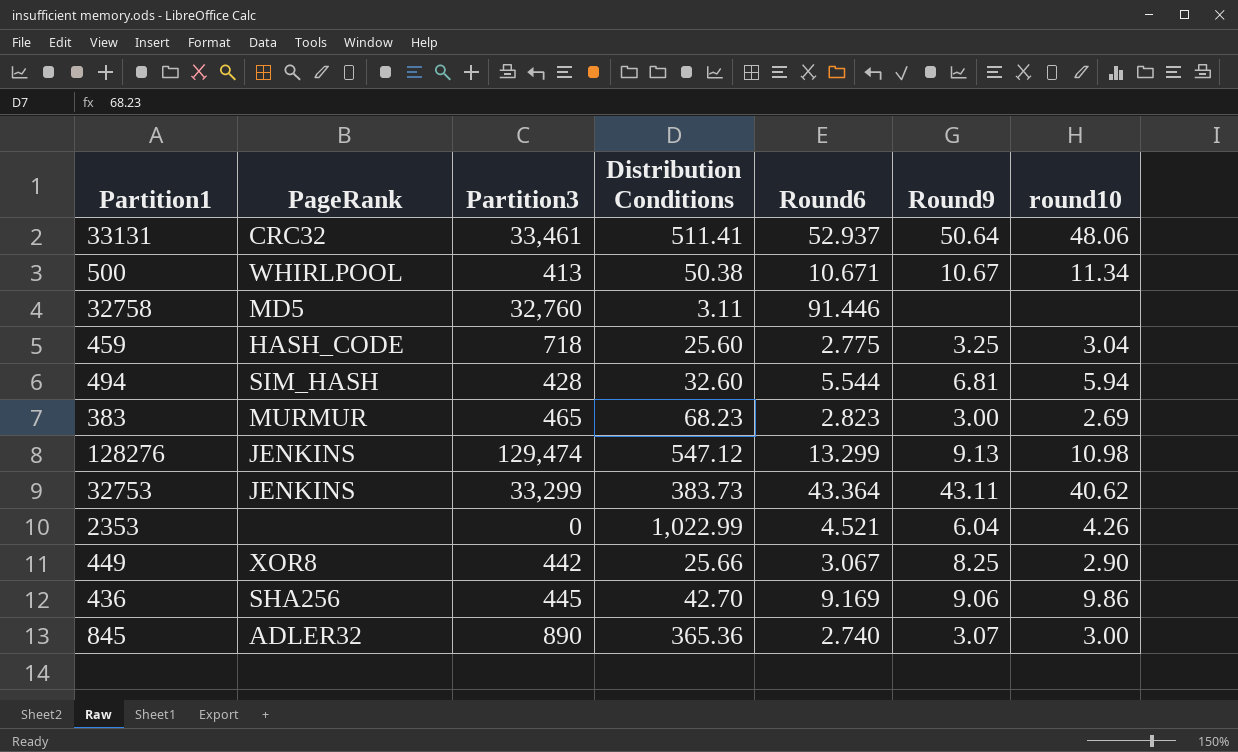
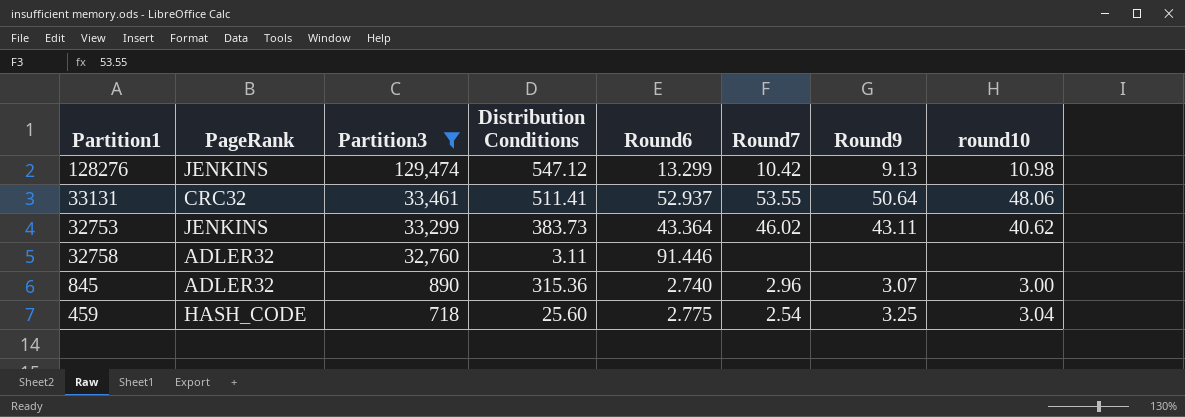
filter: none -> Partition3 >= 718
row order: none -> Partition3 descending
column Round7 | position: none -> 6
32758 | PageRank: MD5 -> ADLER32
845 | Distribution Conditions: 365.36 -> 315.36

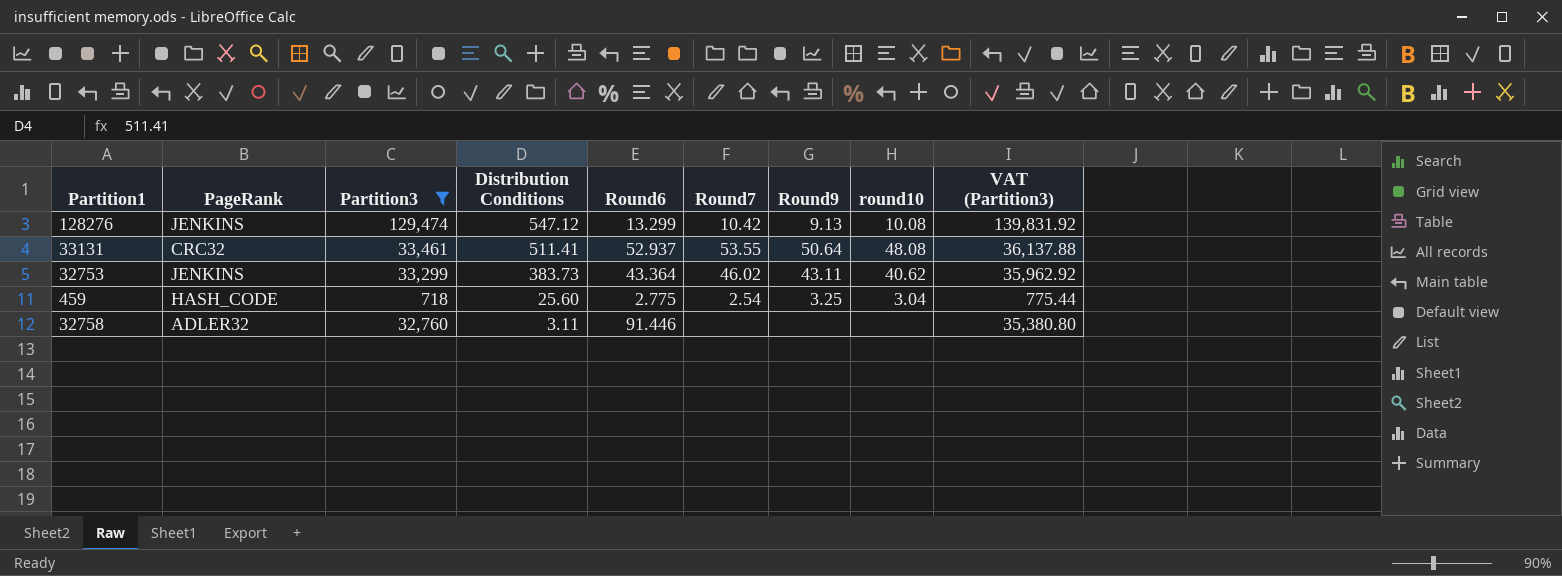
row order: Partition3 descending -> Distribution Conditions descending
column VAT (Partition3) | formula: none -> [Partition3] * 1.08
row 845: ADLER32 | 890 | 315.36 | 2.740 | 2.96 | 3.07 | 3.00 -> none
128276 | round10: 10.98 -> 10.08
33131 | round10: 48.06 -> 48.08

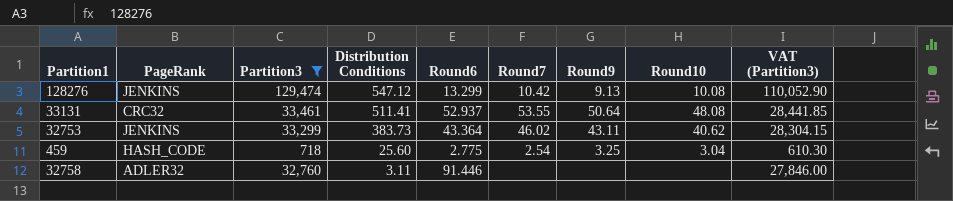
column name: round10 -> Round10
column VAT (Partition3) | formula: [Partition3] * 1.08 -> [Partition3] * 0.85

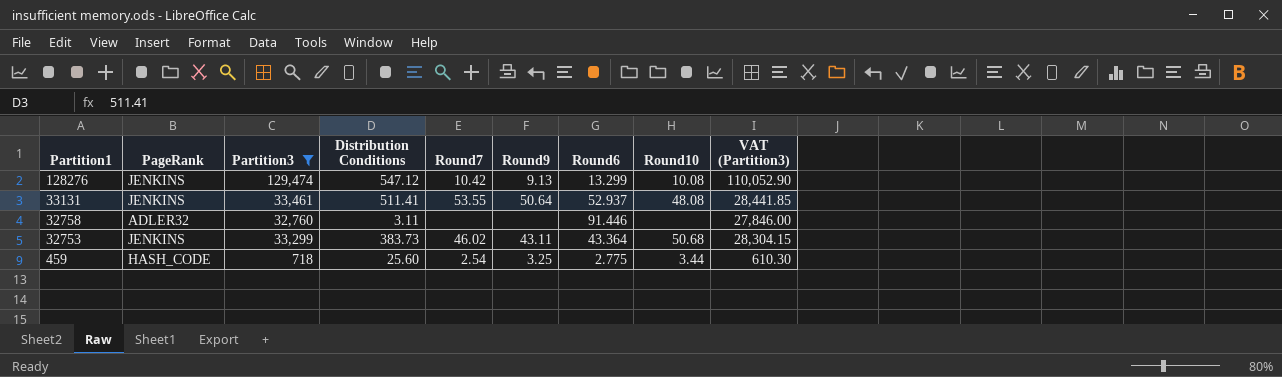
row order: Distribution Conditions descending -> Partition1 descending
column Round6 | position: 5 -> 7
33131 | PageRank: CRC32 -> JENKINS
32753 | Round10: 40.62 -> 50.68
459 | Round10: 3.04 -> 3.44

